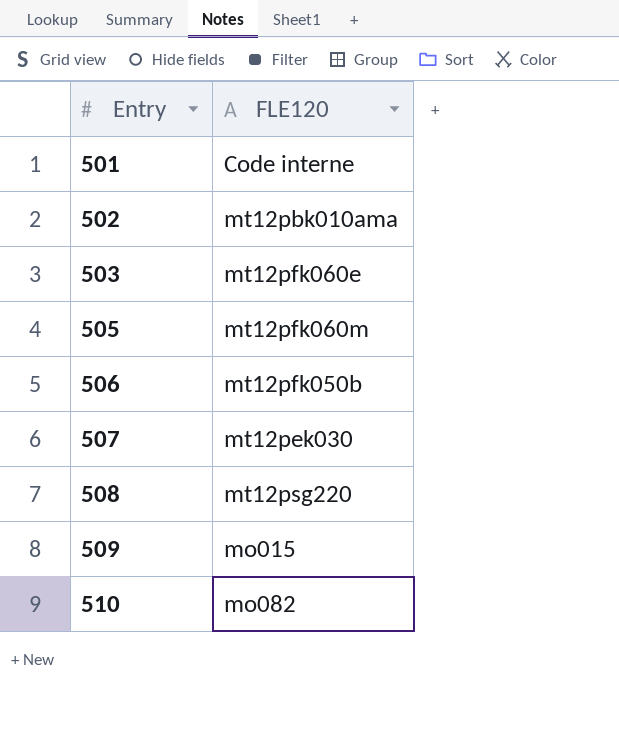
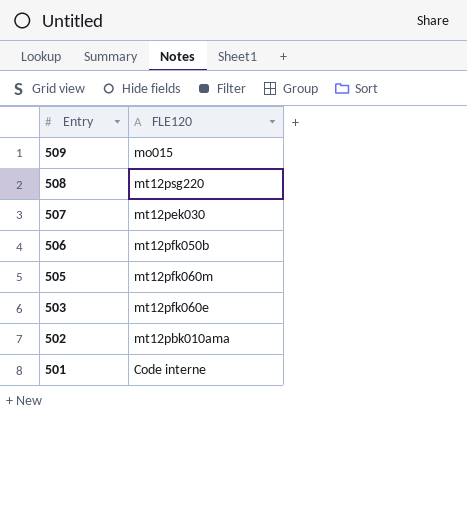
row order: Entry ascending -> Entry descending
row 510: mo082 -> none

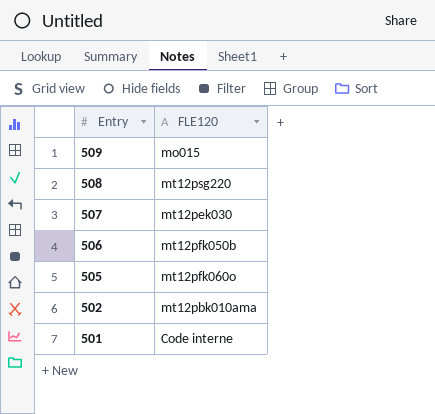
row 503: mt12pfk060e -> none
505 | FLE120: mt12pfk060m -> mt12pfk060o

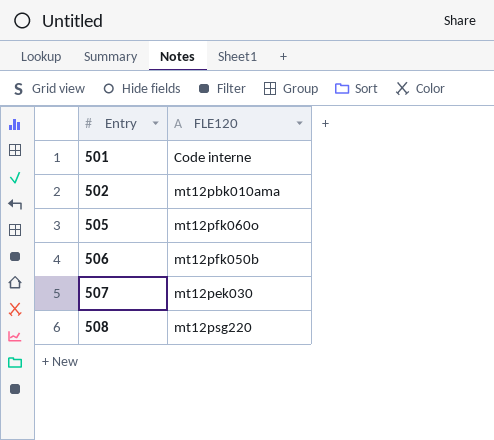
row order: Entry descending -> Entry ascending
row 509: mo015 -> none

